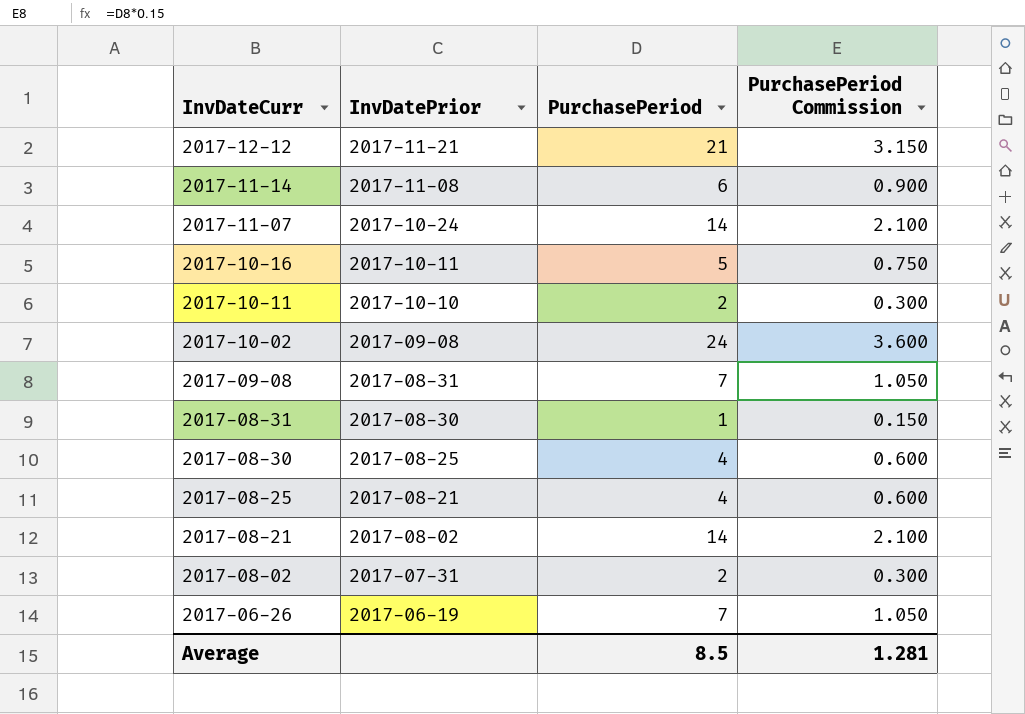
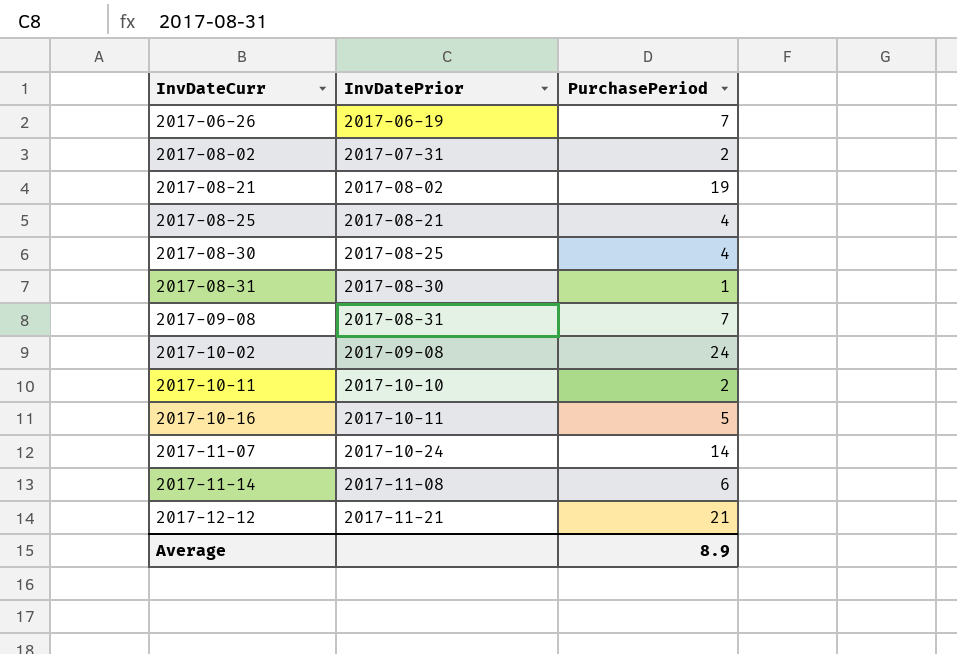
row order: InvDateCurr descending -> InvDateCurr ascending
column PurchasePeriod Commission | formula: [PurchasePeriod] * 0.15 -> none
2017-08-21 | PurchasePeriod: 14 -> 19
Average | PurchasePeriod: 8.5 -> 8.9

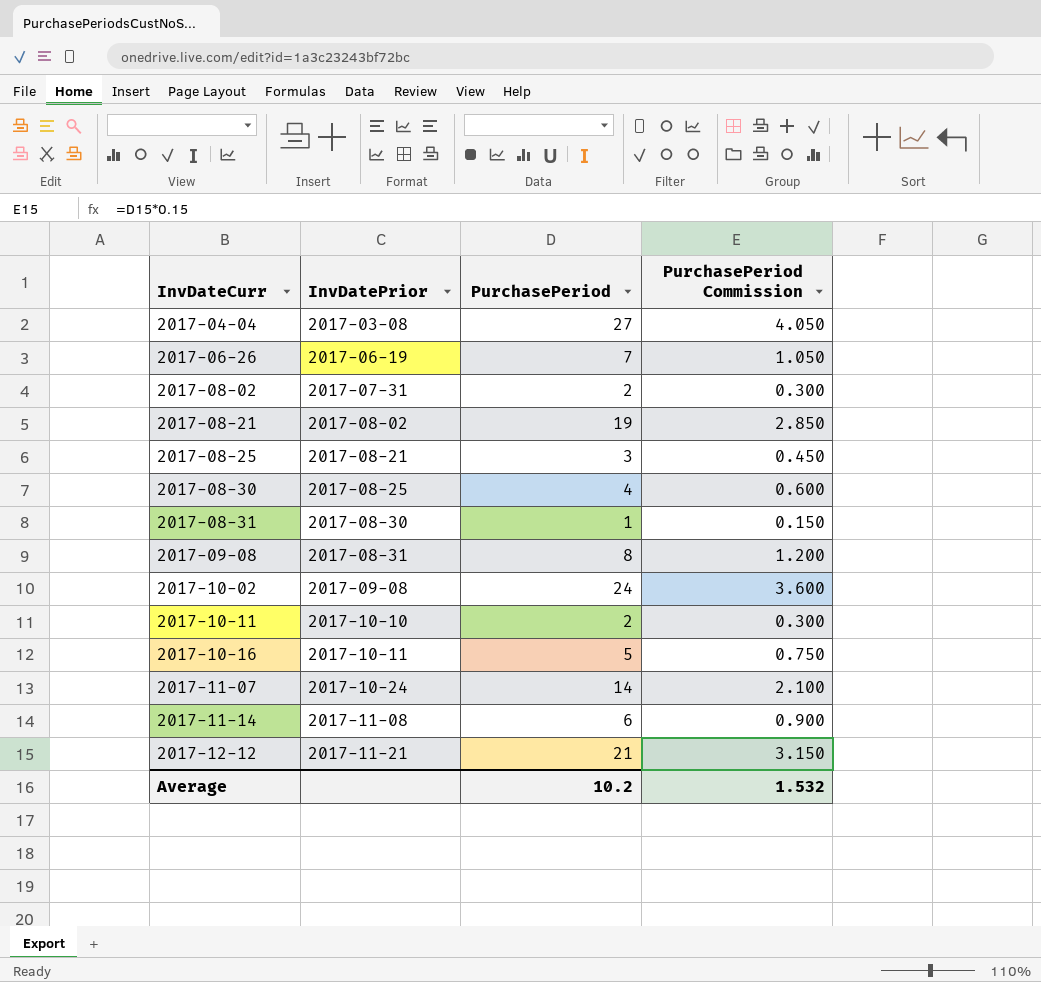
column PurchasePeriod Commission | formula: none -> [PurchasePeriod] * 0.15
row 2017-04-04: none -> 2017-03-08 | 27 | 4.050
2017-08-25 | PurchasePeriod: 4 -> 3
2017-09-08 | PurchasePeriod: 7 -> 8
Average | PurchasePeriod: 8.9 -> 10.2

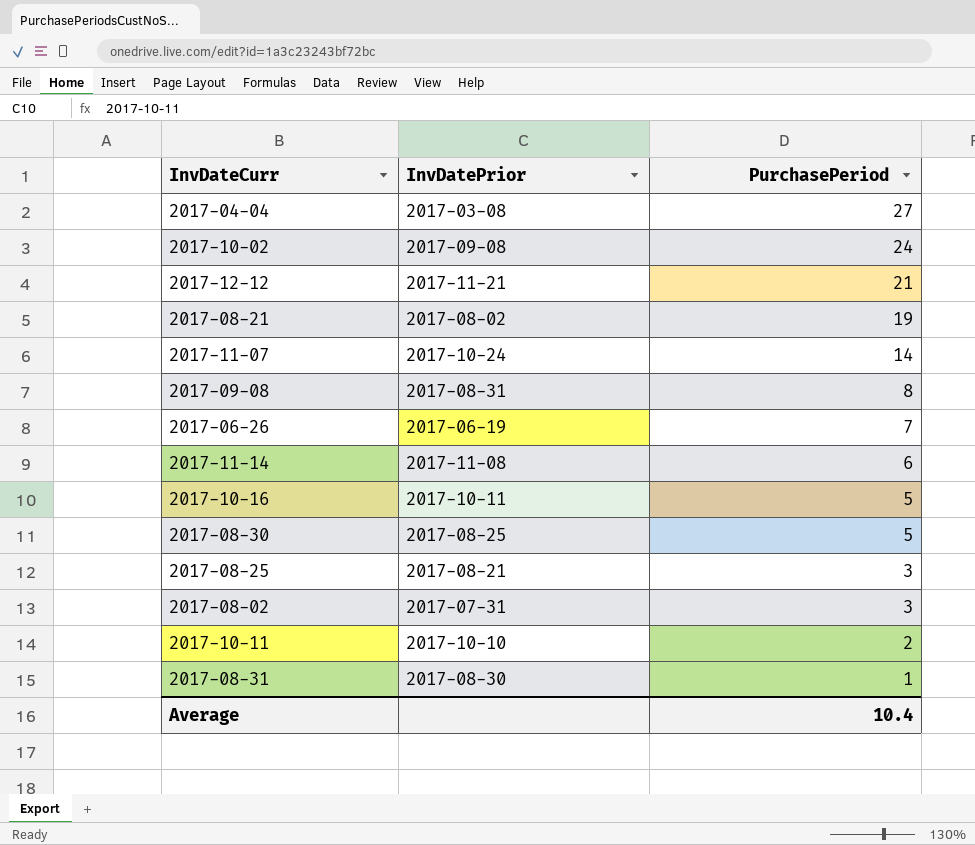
row order: InvDateCurr ascending -> PurchasePeriod descending
column PurchasePeriod Commission | formula: [PurchasePeriod] * 0.15 -> none
2017-08-30 | PurchasePeriod: 4 -> 5
2017-08-02 | PurchasePeriod: 2 -> 3
Average | PurchasePeriod: 10.2 -> 10.4

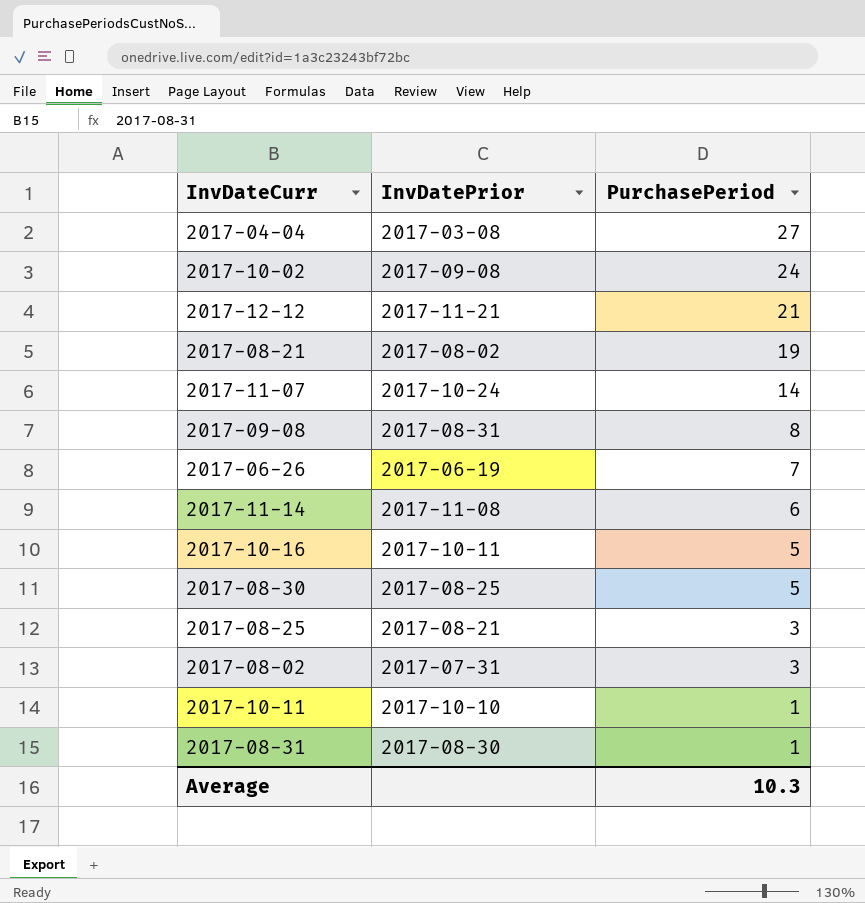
2017-10-11 | PurchasePeriod: 2 -> 1
Average | PurchasePeriod: 10.4 -> 10.3

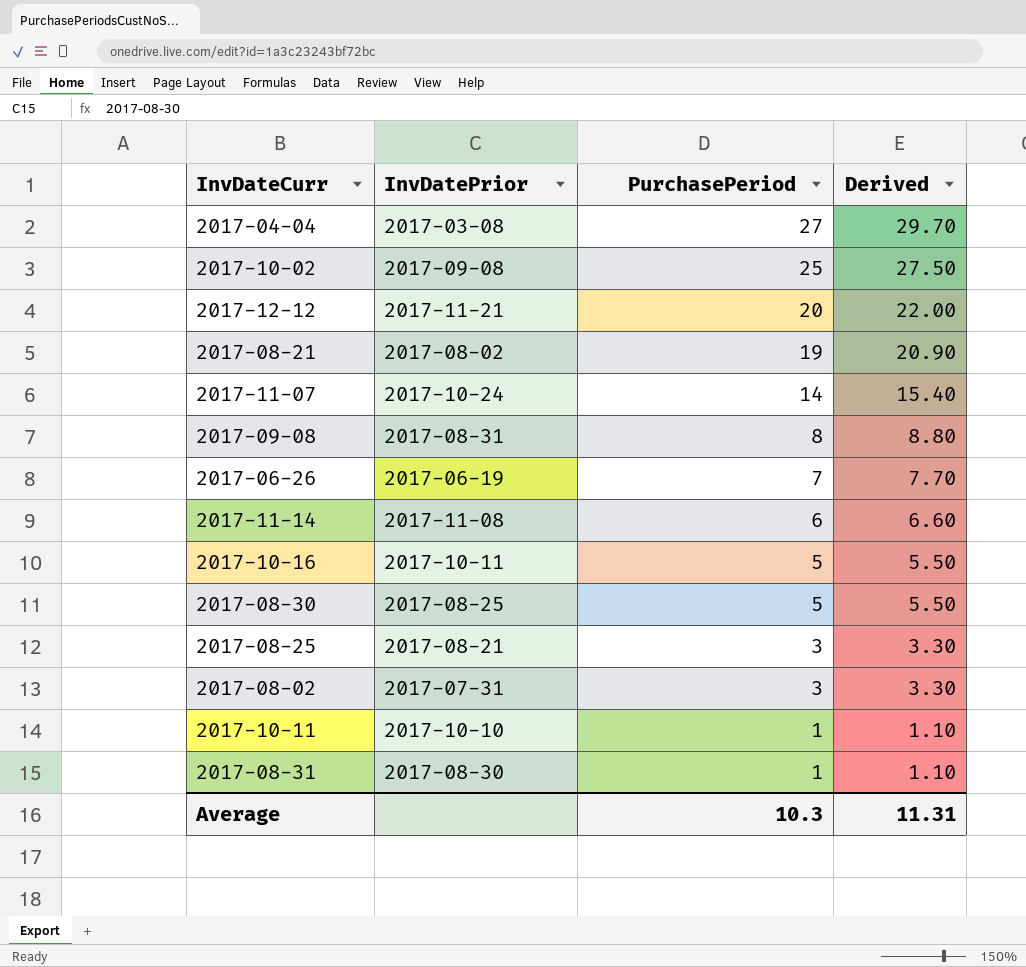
column Derived | formula: none -> [PurchasePeriod] * 1.1
2017-10-02 | PurchasePeriod: 24 -> 25
2017-12-12 | PurchasePeriod: 21 -> 20

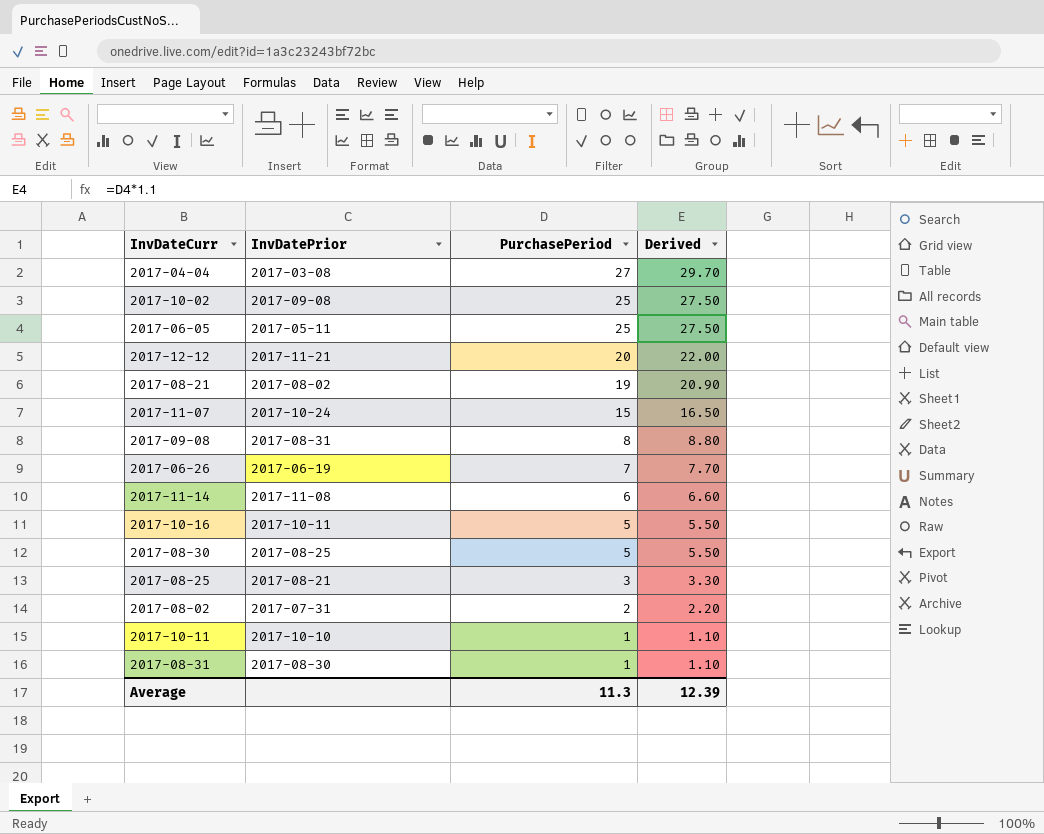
row 2017-06-05: none -> 2017-05-11 | 25 | 27.50
2017-11-07 | PurchasePeriod: 14 -> 15
2017-11-07 | Derived: 15.40 -> 16.50
2017-08-02 | PurchasePeriod: 3 -> 2
2017-08-02 | Derived: 3.30 -> 2.20
Average | PurchasePeriod: 10.3 -> 11.3
Average | Derived: 11.31 -> 12.39

